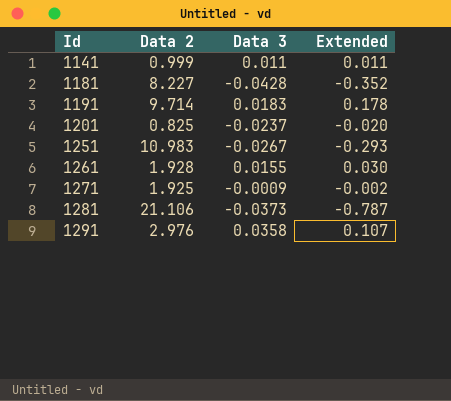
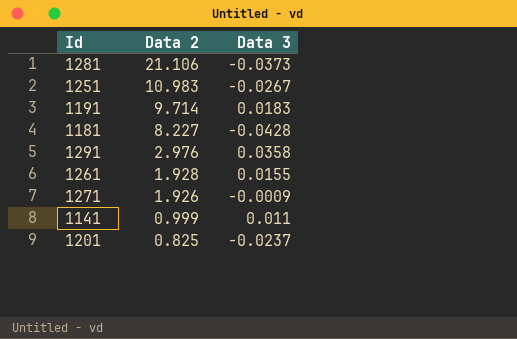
row order: Id ascending -> Data 2 descending
column Extended | formula: [Data 2] * [Data 3] -> none
1271 | Data 2: 1.925 -> 1.926

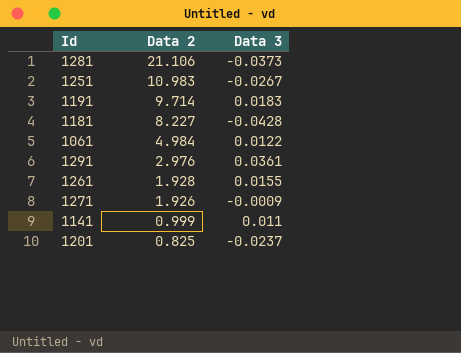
row 1061: none -> 4.984 | 0.0122
1291 | Data 3: 0.0358 -> 0.0361

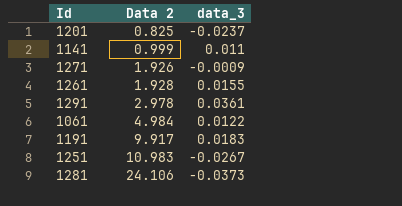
row order: Data 2 descending -> Data 2 ascending
column name: Data 3 -> data_3
row 1181: 8.227 | -0.0428 -> none
1291 | Data 2: 2.976 -> 2.978
1191 | Data 2: 9.714 -> 9.917
1281 | Data 2: 21.106 -> 24.106

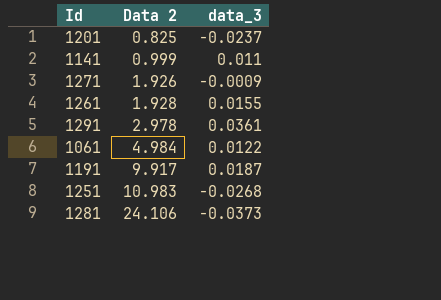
1191 | data_3: 0.0183 -> 0.0187
1251 | data_3: -0.0267 -> -0.0268

